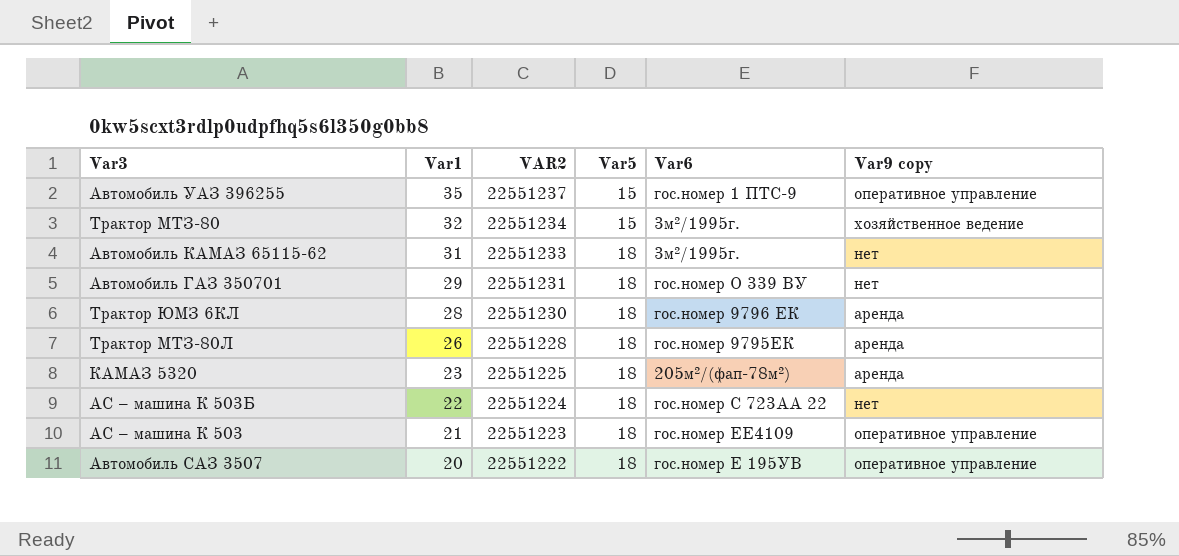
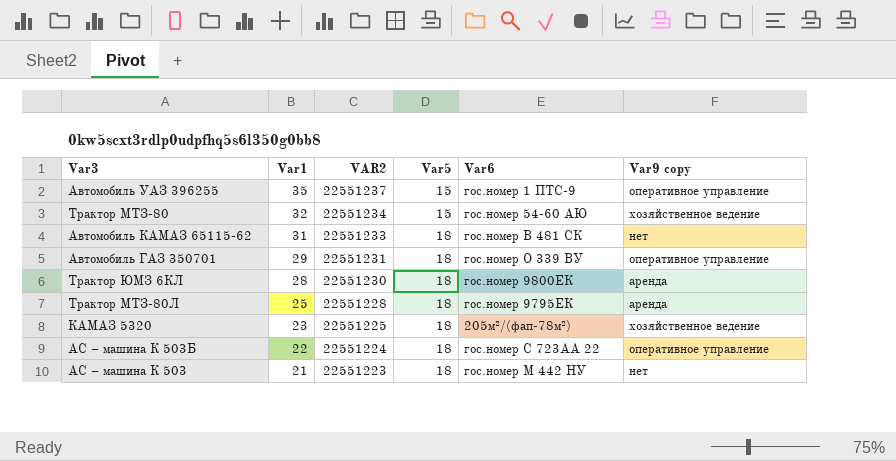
row Автомобиль САЗ 3507: 20 | 22551222 | 18 | гос.номер Е 195УВ | оперативное управление -> none
Трактор МТЗ-80 | Var6: 3м²/1995г. -> гос.номер 54-60 АЮ
Автомобиль КАМАЗ 65115-62 | Var6: 3м²/1995г. -> гос.номер В 481 СК
Автомобиль ГАЗ 350701 | Var9 copy: нет -> оперативное управление
Трактор ЮМЗ 6КЛ | Var6: гос.номер 9796 ЕК -> гос.номер 9800ЕК
Трактор МТЗ-80Л | Var1: 26 -> 25
КАМАЗ 5320 | Var9 copy: аренда -> хозяйственное ведение
АС – машина К 503Б | Var9 copy: нет -> оперативное управление
АС – машина К 503 | Var6: гос.номер ЕЕ4109 -> гос.номер М 442 НУ
АС – машина К 503 | Var9 copy: оперативное управление -> нет

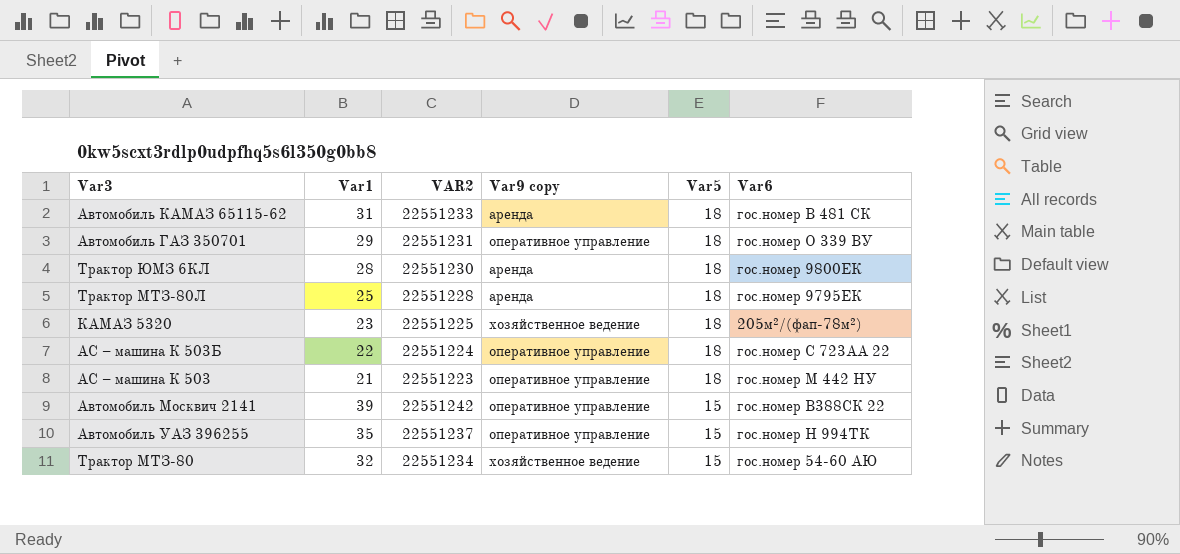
row order: Var1 descending -> Var5 descending
column Var9 copy | position: 6 -> 4
Автомобиль КАМАЗ 65115-62 | Var9 copy: нет -> аренда
АС – машина К 503 | Var9 copy: нет -> оперативное управление
row Автомобиль Москвич 2141: none -> 39 | 22551242 | оперативное управление | 15 | гос.номер В388СК 22
Автомобиль УАЗ 396255 | Var6: гос.номер 1 ПТС-9 -> гос.номер Н 994ТК

